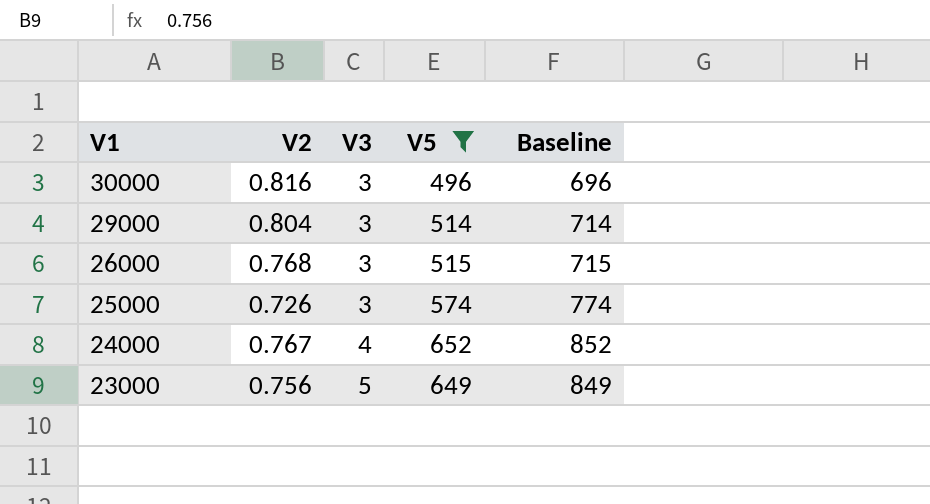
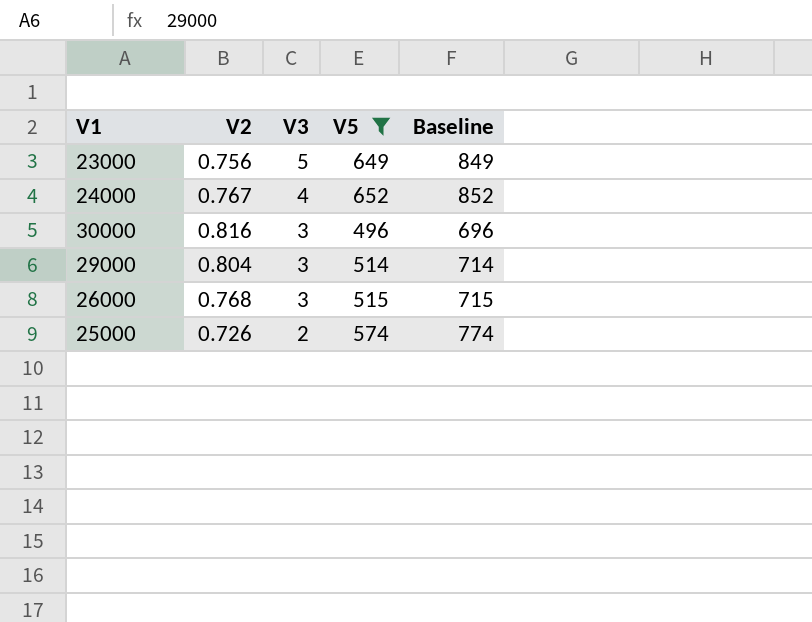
row order: V1 descending -> V3 descending
25000 | V3: 3 -> 2

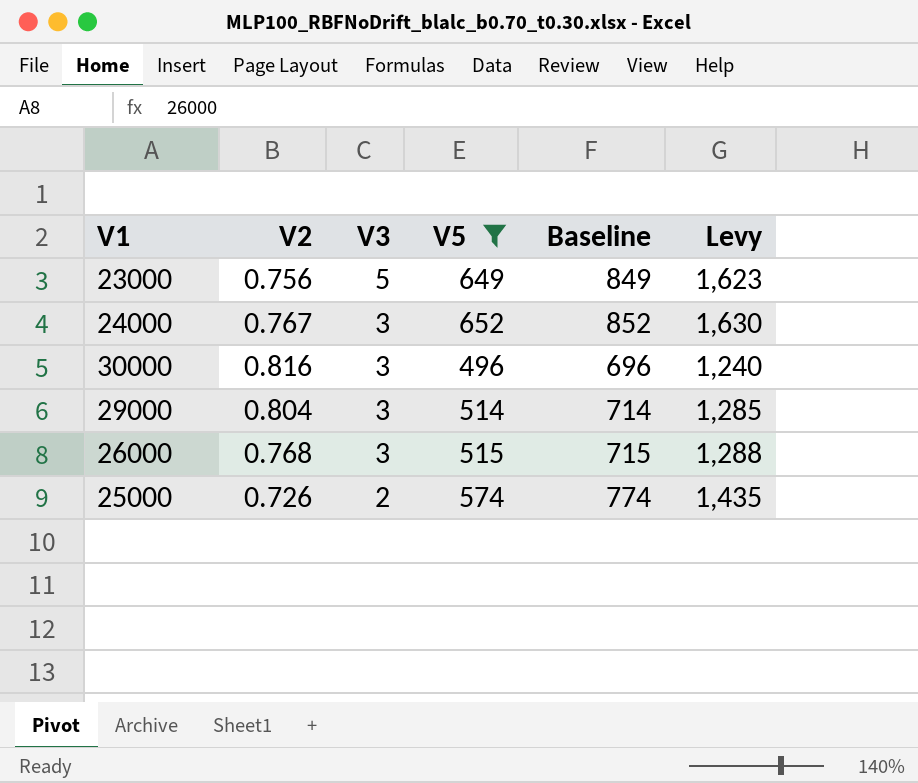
column Levy | formula: none -> [V5] * 2.5
24000 | V3: 4 -> 3

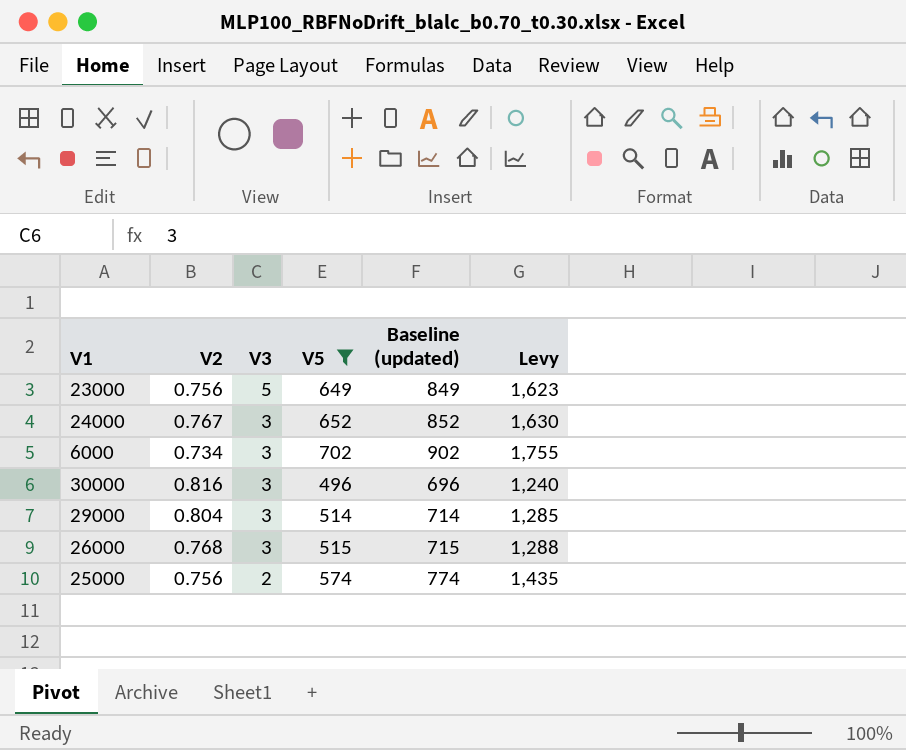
column name: Baseline -> Baseline (updated)
row 6000: none -> 0.734 | 3 | 702 | 902 | 1,755
25000 | V2: 0.726 -> 0.756

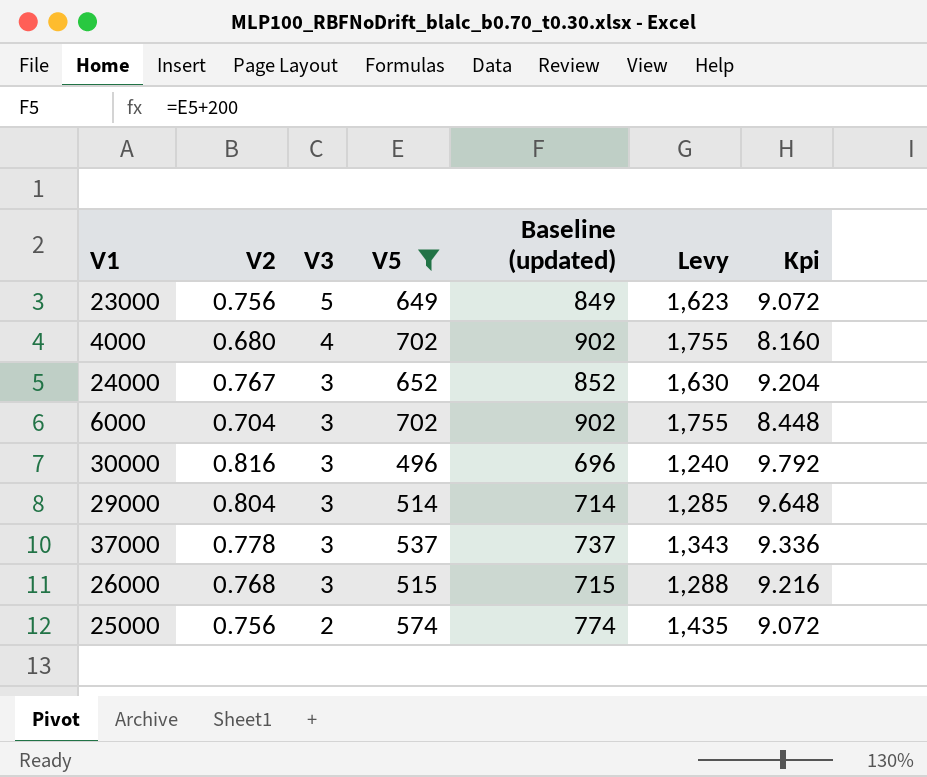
column Kpi | formula: none -> [V2] * 12
row 4000: none -> 0.680 | 4 | 702 | 902 | 1,755 | 8.160
6000 | V2: 0.734 -> 0.704
row 37000: none -> 0.778 | 3 | 537 | 737 | 1,343 | 9.336

